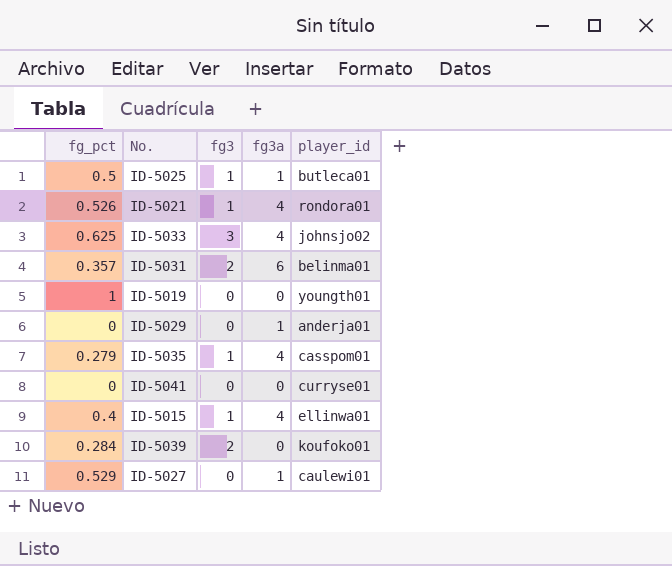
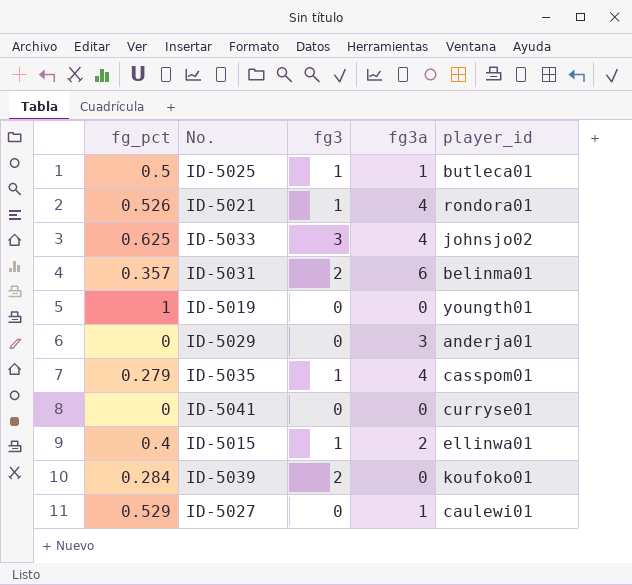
ID-5029 | fg3a: 1 -> 3
ID-5015 | fg3a: 4 -> 2

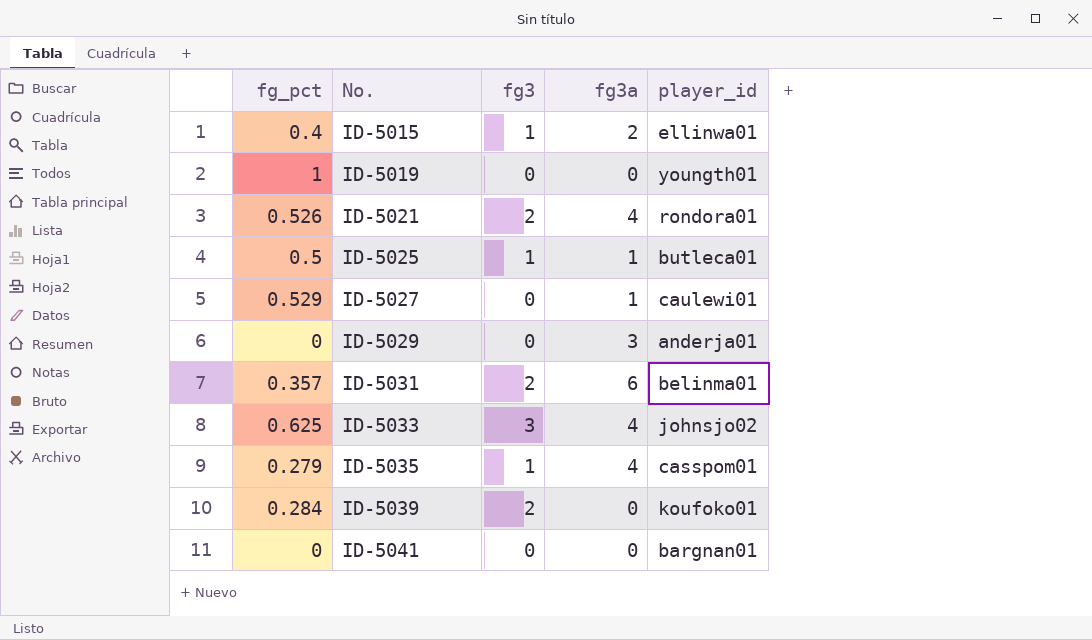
row order: none -> No. ascending
ID-5021 | fg3: 1 -> 2
ID-5041 | player_id: curryse01 -> bargnan01

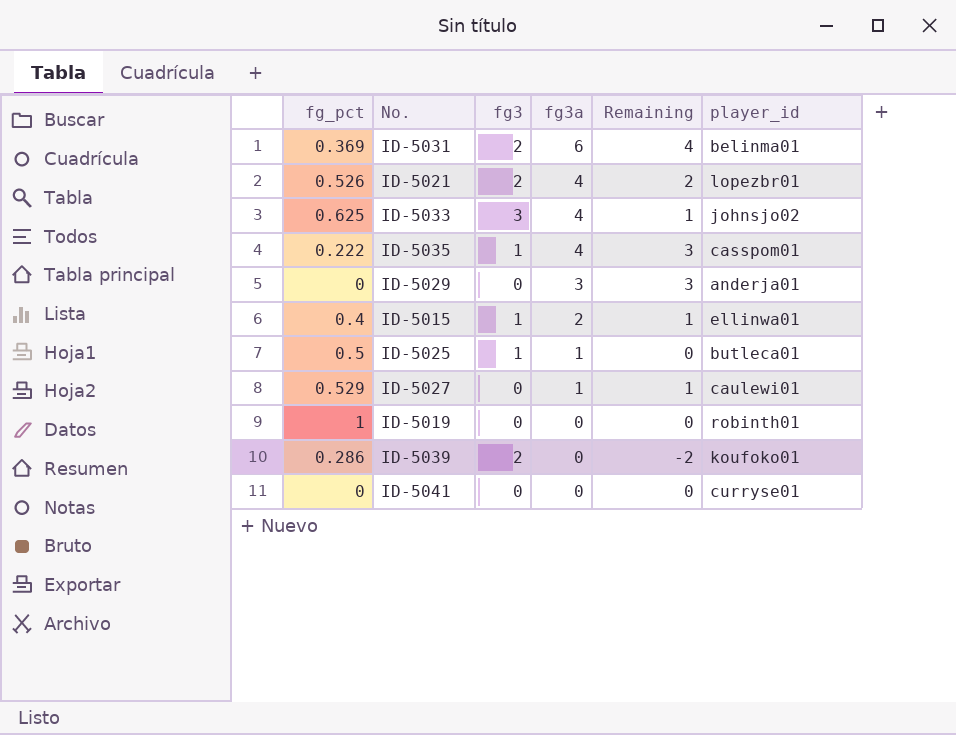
row order: No. ascending -> fg3a descending
column Remaining | formula: none -> [fg3a] - [fg3]
ID-5031 | fg_pct: 0.357 -> 0.369
ID-5021 | player_id: rondora01 -> lopezbr01
ID-5035 | fg_pct: 0.279 -> 0.222
ID-5019 | player_id: youngth01 -> robinth01
ID-5039 | fg_pct: 0.284 -> 0.286
ID-5041 | player_id: bargnan01 -> curryse01

